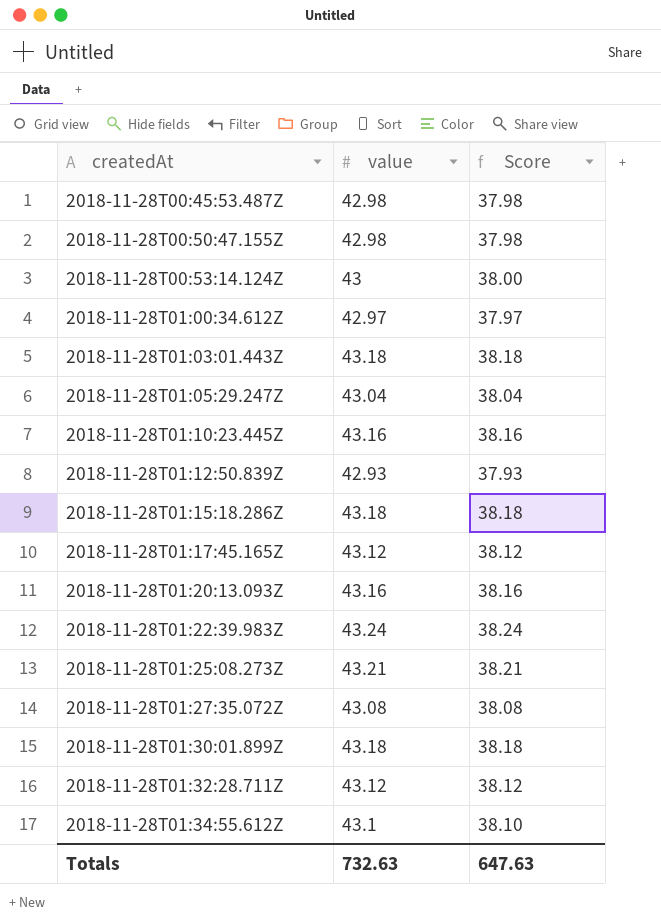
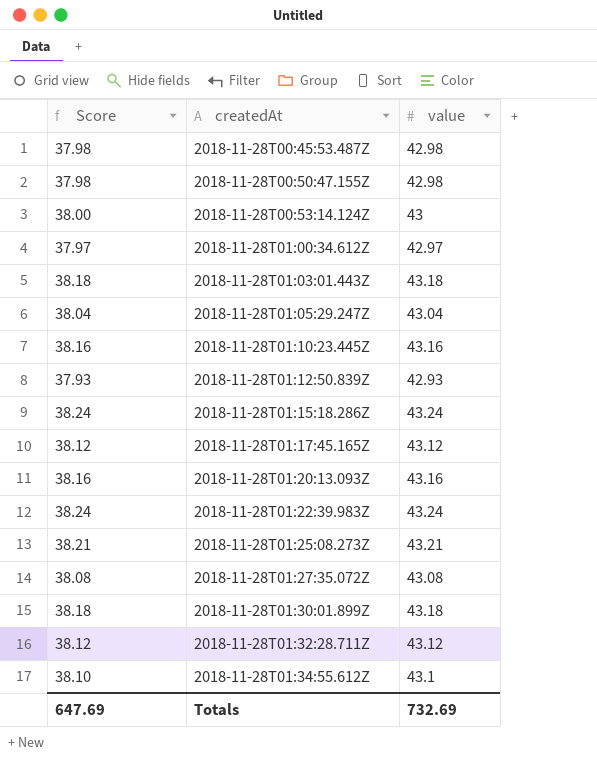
column Score | position: 3 -> 1
2018-11-28T01:15:18.286Z | Score: 38.18 -> 38.24
2018-11-28T01:15:18.286Z | value: 43.18 -> 43.24
Totals | Score: 647.63 -> 647.69
Totals | value: 732.63 -> 732.69

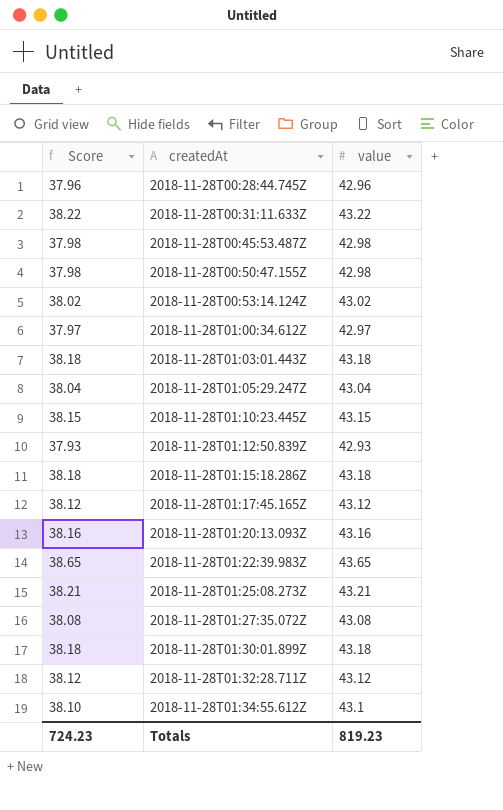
row 2018-11-28T00:28:44.745Z: none -> 37.96 | 42.96
row 2018-11-28T00:31:11.633Z: none -> 38.22 | 43.22
2018-11-28T00:53:14.124Z | Score: 38.00 -> 38.02
2018-11-28T00:53:14.124Z | value: 43 -> 43.02
2018-11-28T01:10:23.445Z | Score: 38.16 -> 38.15
2018-11-28T01:10:23.445Z | value: 43.16 -> 43.15
2018-11-28T01:15:18.286Z | Score: 38.24 -> 38.18
2018-11-28T01:15:18.286Z | value: 43.24 -> 43.18
2018-11-28T01:22:39.983Z | Score: 38.24 -> 38.65
2018-11-28T01:22:39.983Z | value: 43.24 -> 43.65
Totals | Score: 647.69 -> 724.23
Totals | value: 732.69 -> 819.23

